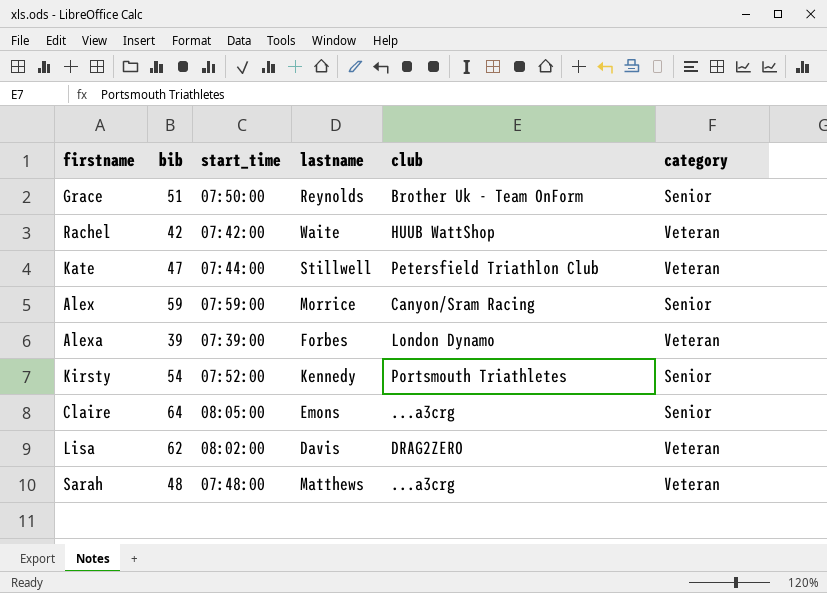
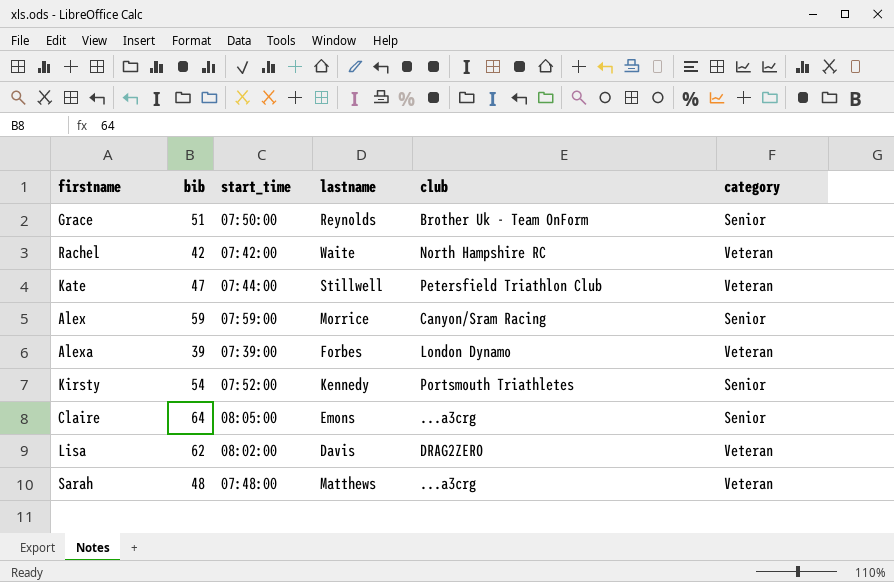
Rachel | club: HUUB WattShop -> North Hampshire RC

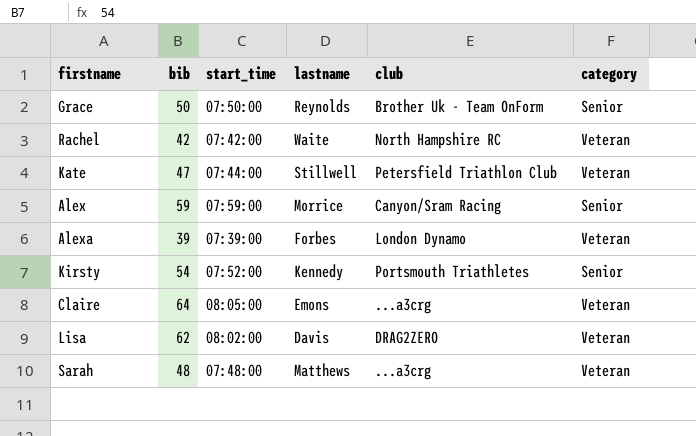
Grace | bib: 51 -> 50
Claire | category: Senior -> Veteran

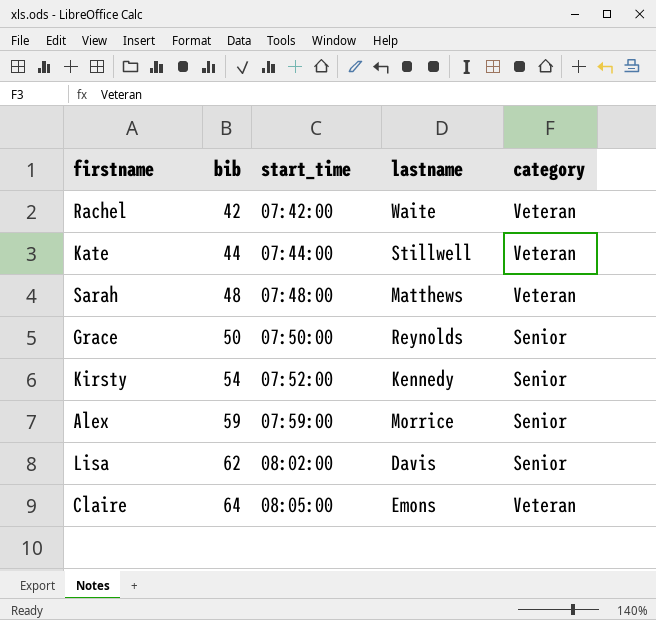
row order: none -> bib ascending
column club | position: 5 -> none
row Alexa: 39 | 07:39:00 | Forbes | London Dynamo | Veteran -> none
Kate | bib: 47 -> 44
Lisa | category: Veteran -> Senior

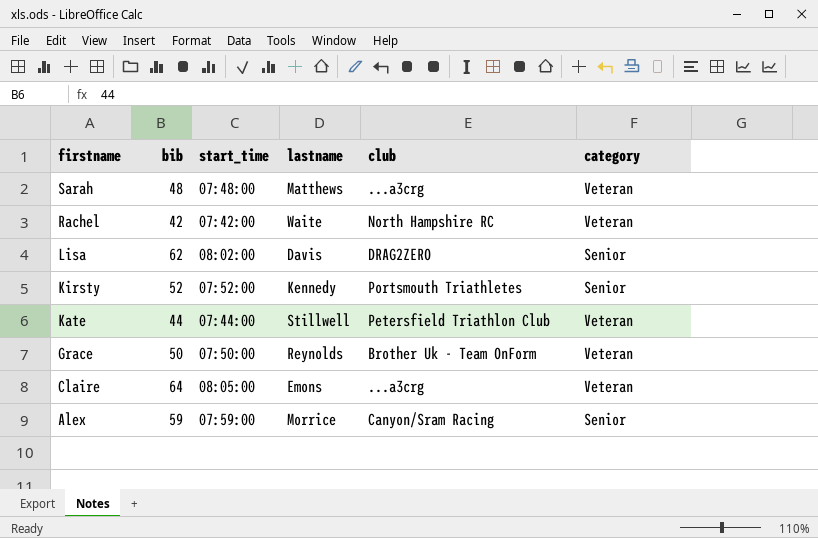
row order: bib ascending -> firstname descending
column club | position: none -> 5
Kirsty | bib: 54 -> 52
Grace | category: Senior -> Veteran

